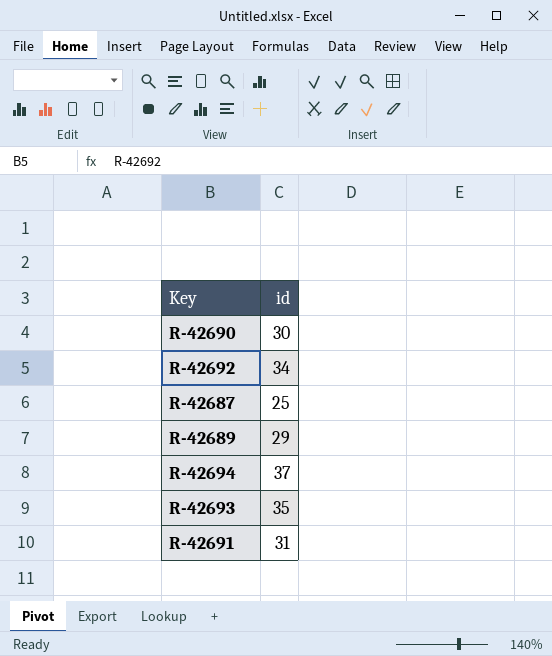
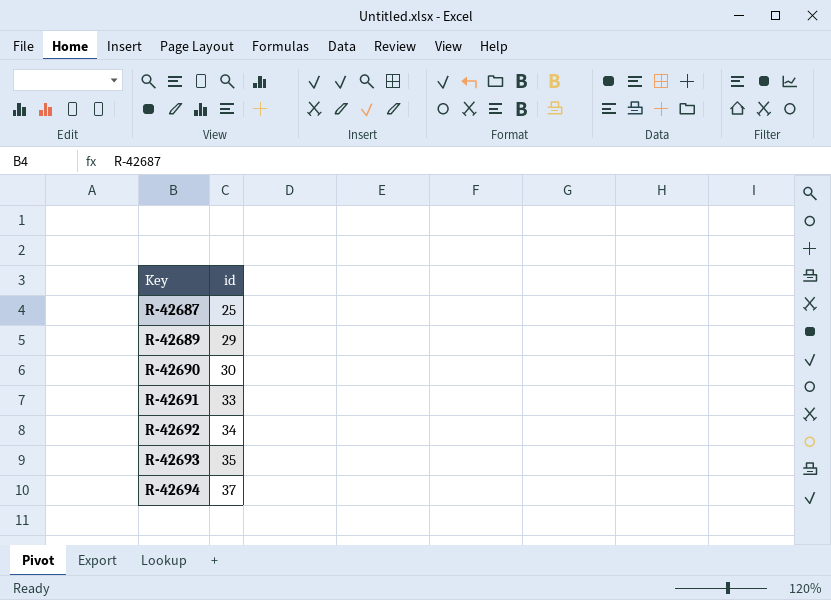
row order: none -> Key ascending
R-42691 | id: 31 -> 33

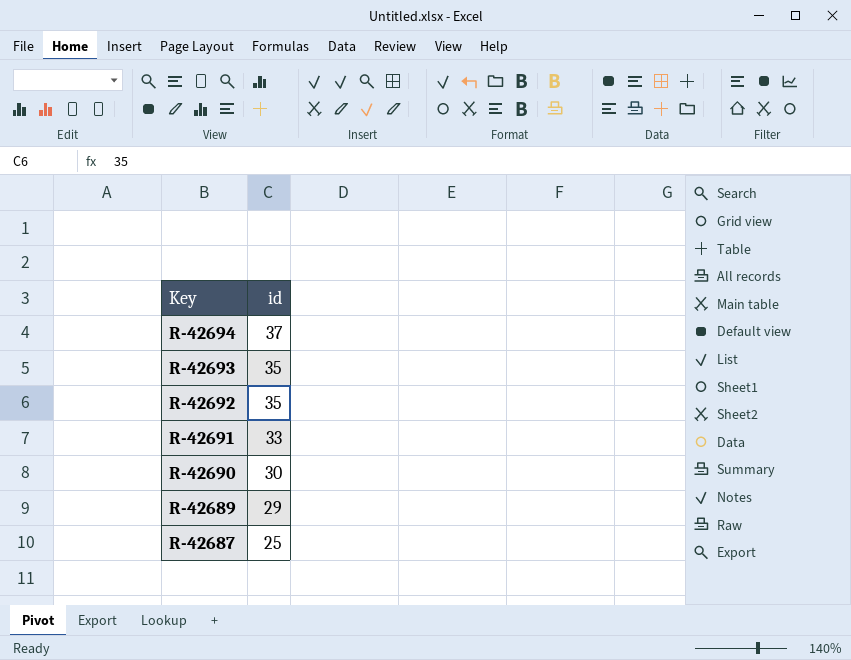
row order: Key ascending -> Key descending
R-42692 | id: 34 -> 35

